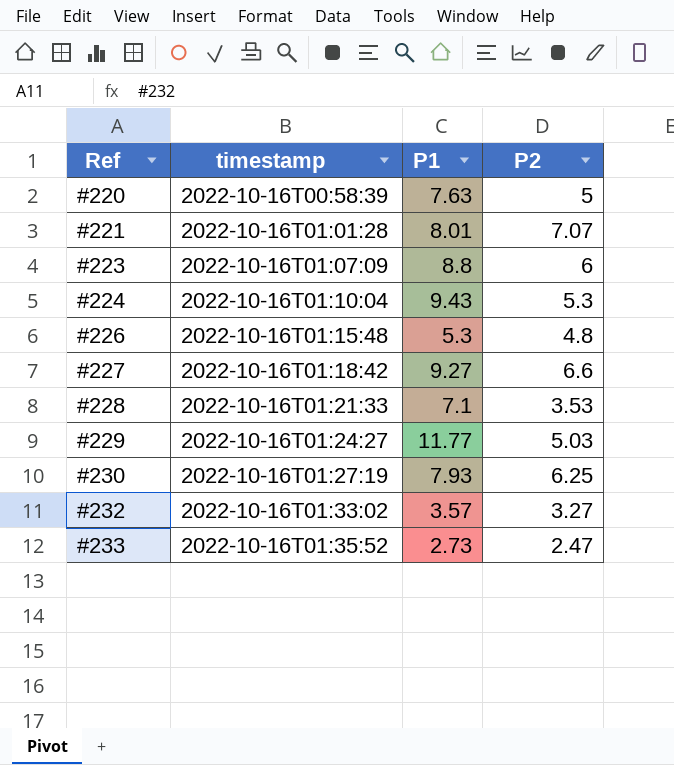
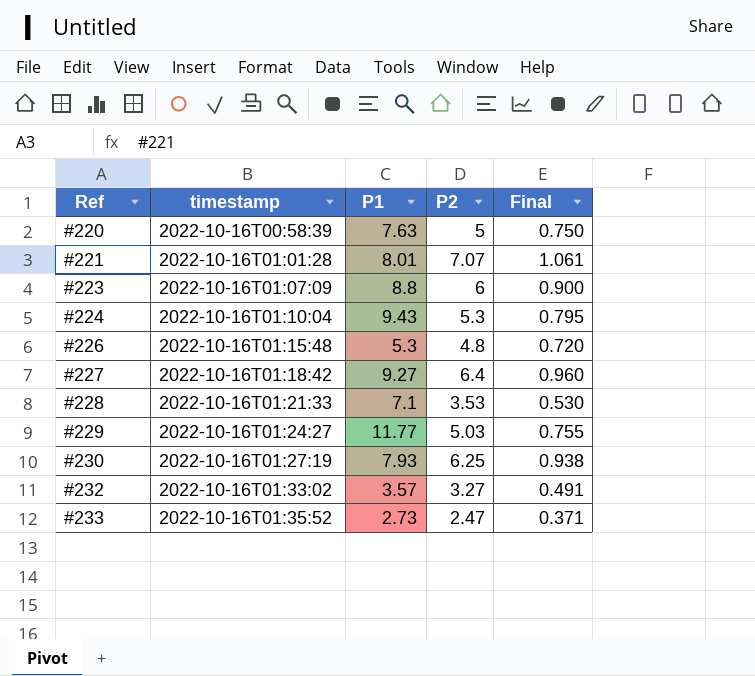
column Final | formula: none -> [P2] * 0.15
#227 | P2: 6.6 -> 6.4

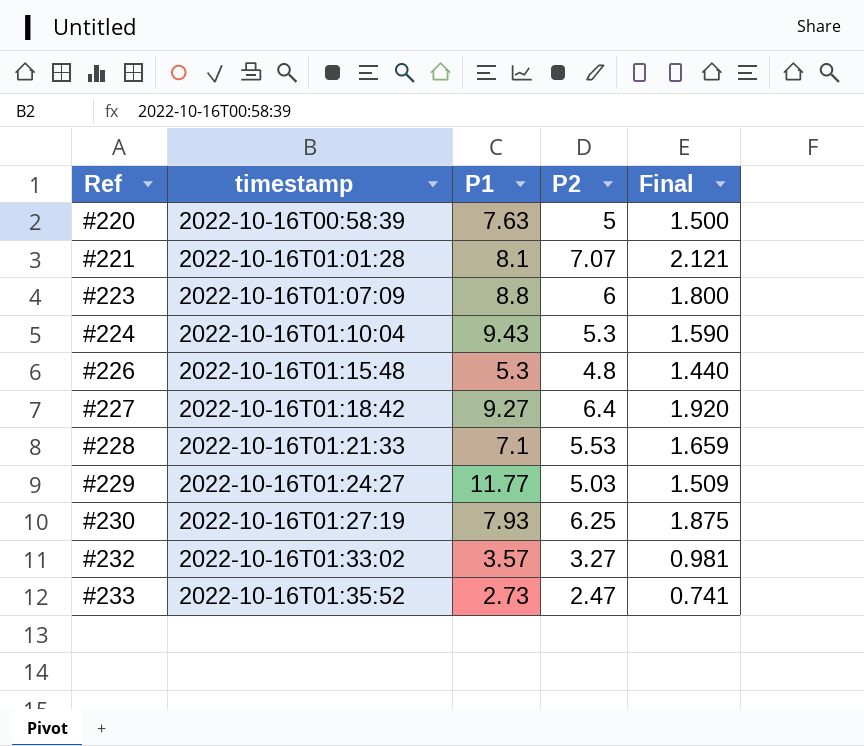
column Final | formula: [P2] * 0.15 -> [P2] * 0.3
#221 | P1: 8.01 -> 8.1
#228 | P2: 3.53 -> 5.53

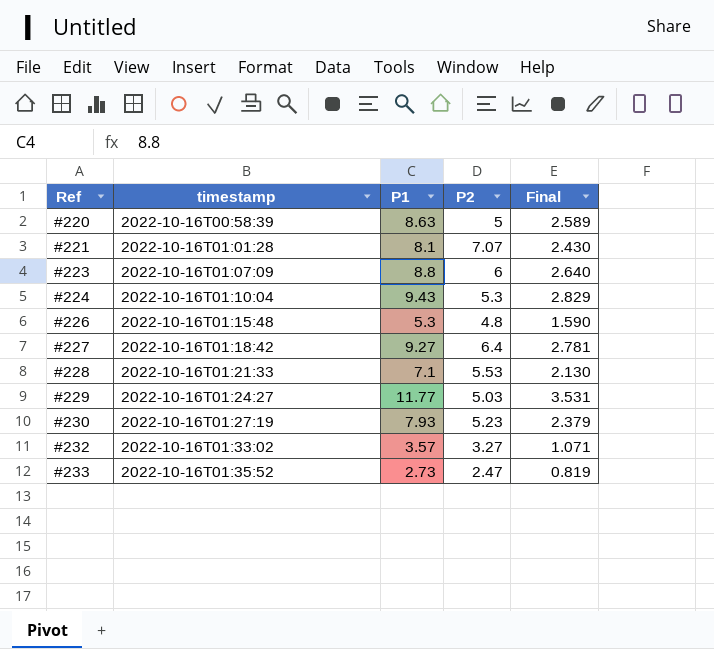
column Final | formula: [P2] * 0.3 -> [P1] * 0.3
#220 | P1: 7.63 -> 8.63
#230 | P2: 6.25 -> 5.23

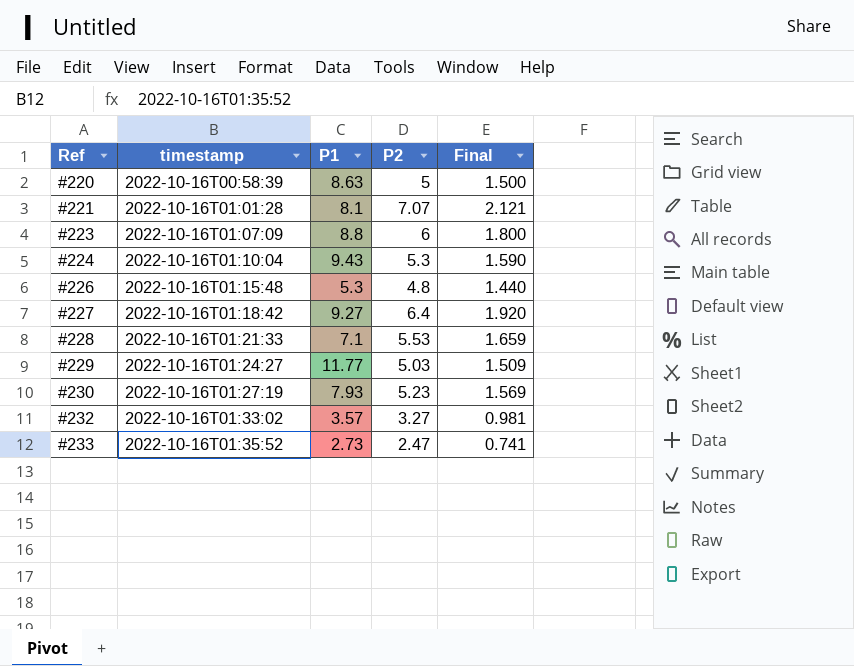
column Final | formula: [P1] * 0.3 -> [P2] * 0.3

